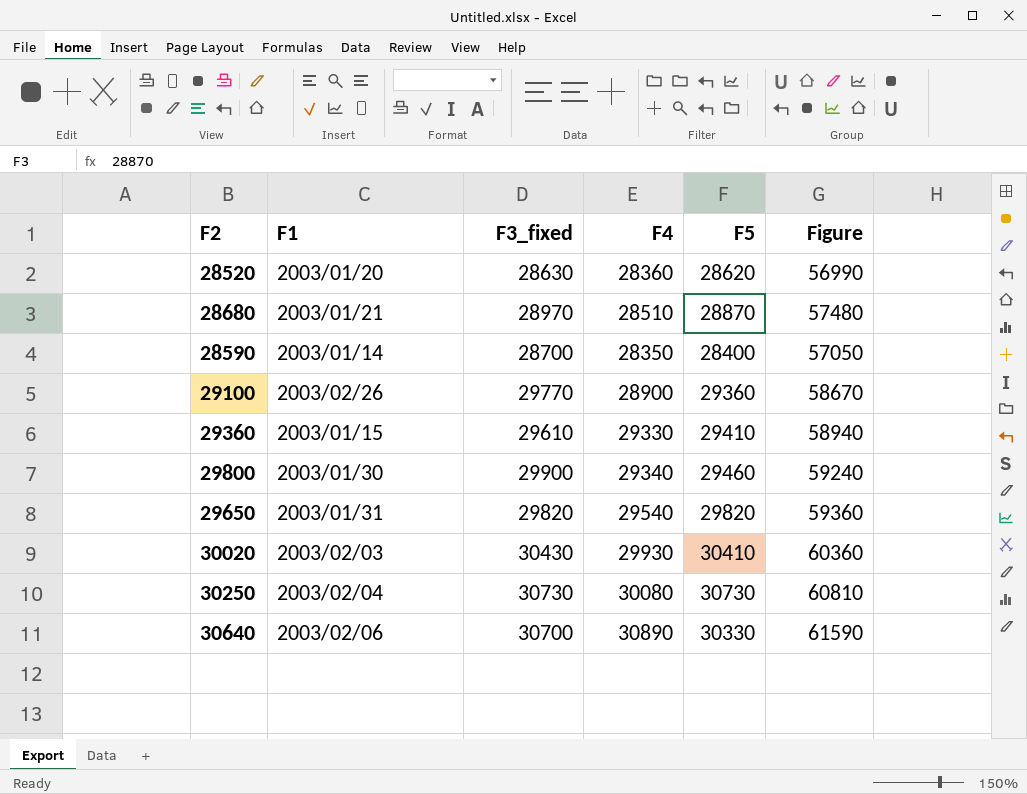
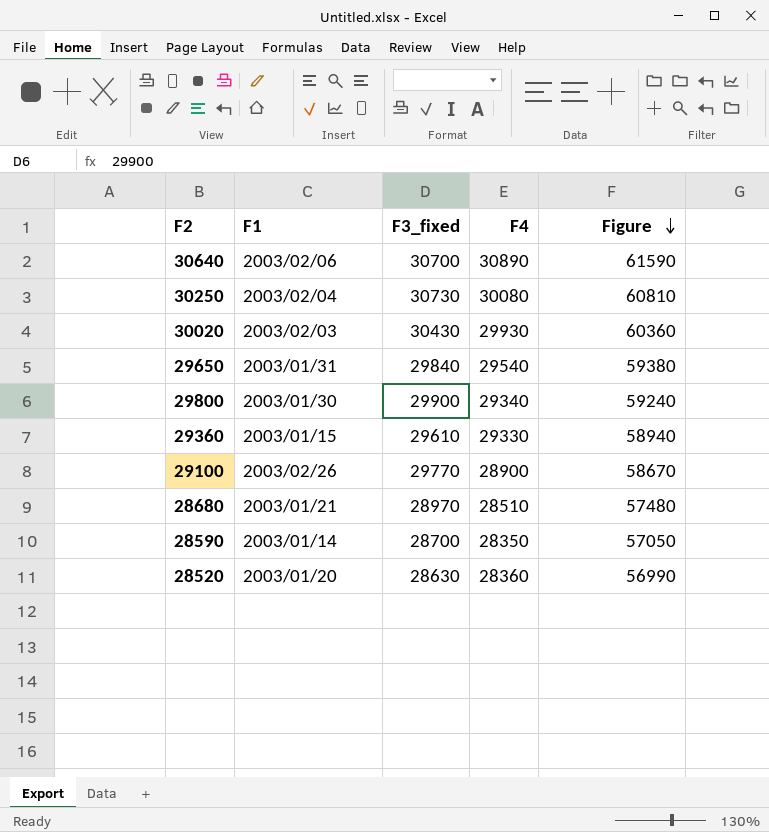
row order: none -> Figure descending
column F5 | position: 5 -> none
29650 | F3_fixed: 29820 -> 29840
29650 | Figure: 59360 -> 59380

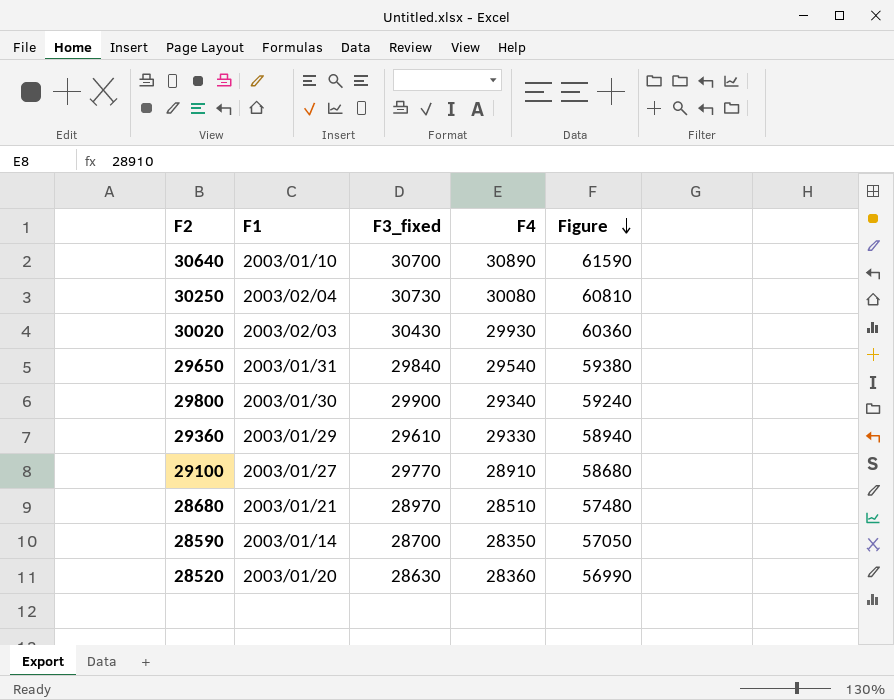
30640 | F1: 2003/02/06 -> 2003/01/10
29360 | F1: 2003/01/15 -> 2003/01/29
29100 | F1: 2003/02/26 -> 2003/01/27
29100 | F4: 28900 -> 28910
29100 | Figure: 58670 -> 58680

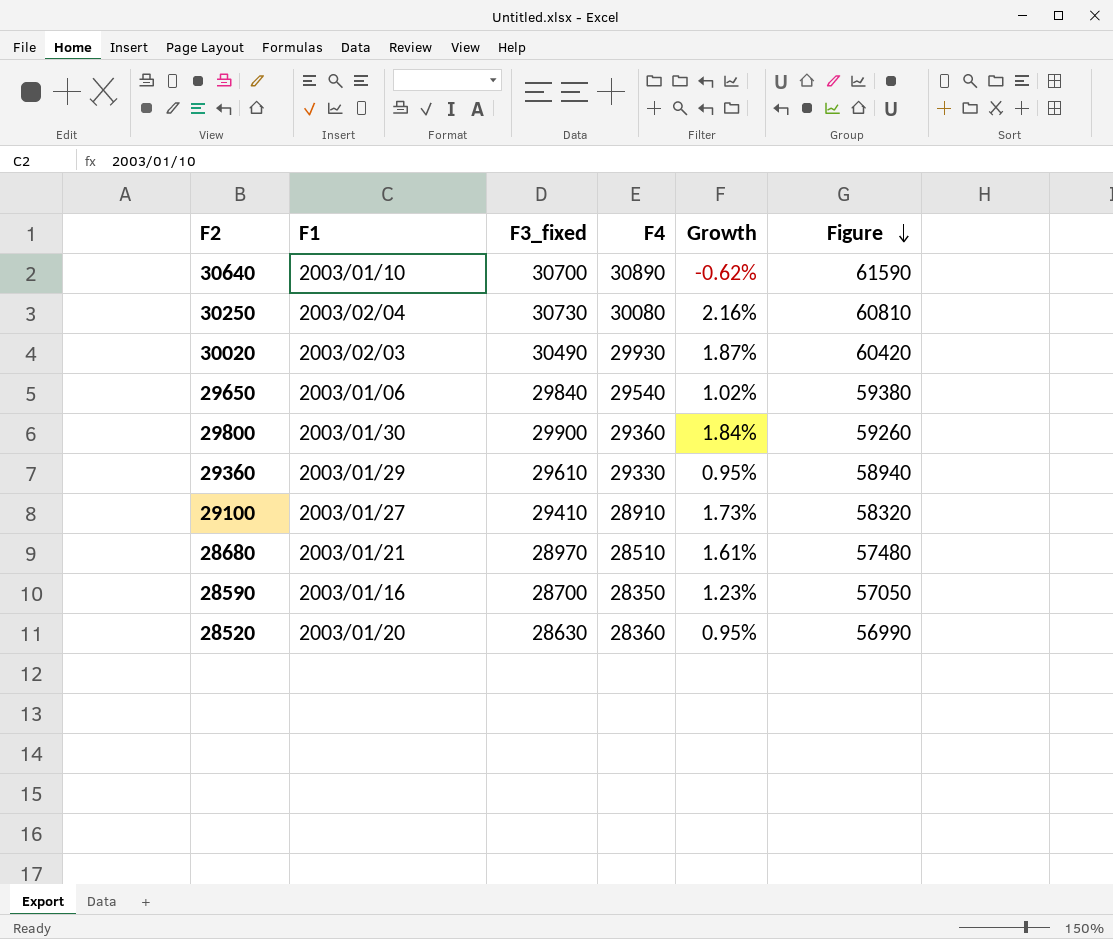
column Growth | formula: none -> ([F3_fixed] - [F4]) / [F4]
30020 | F3_fixed: 30430 -> 30490
30020 | Figure: 60360 -> 60420
29650 | F1: 2003/01/31 -> 2003/01/06
29800 | F4: 29340 -> 29360
29800 | Figure: 59240 -> 59260
29100 | F3_fixed: 29770 -> 29410
29100 | Figure: 58680 -> 58320
28590 | F1: 2003/01/14 -> 2003/01/16

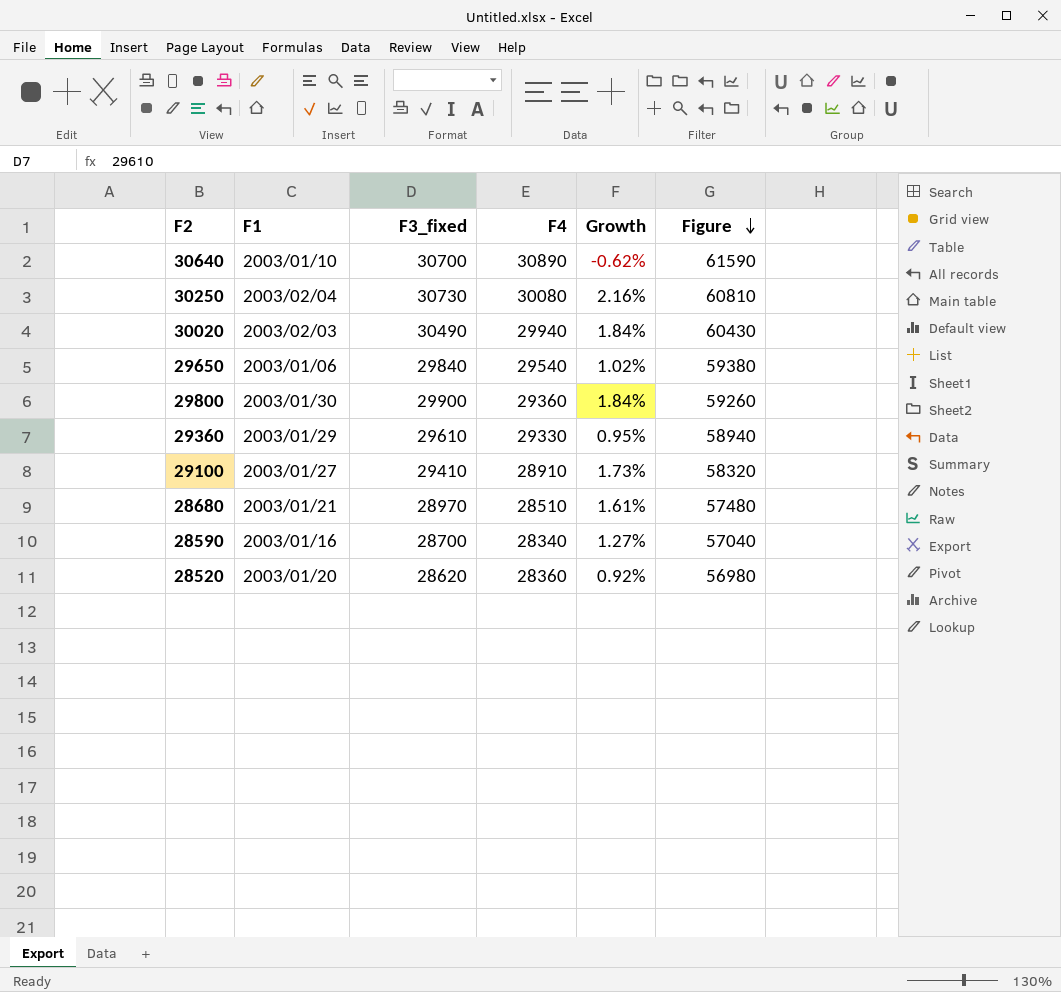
30020 | F4: 29930 -> 29940
30020 | Growth: 1.87% -> 1.84%
30020 | Figure: 60420 -> 60430
28590 | F4: 28350 -> 28340
28590 | Growth: 1.23% -> 1.27%
28590 | Figure: 57050 -> 57040
28520 | F3_fixed: 28630 -> 28620
28520 | Growth: 0.95% -> 0.92%
28520 | Figure: 56990 -> 56980

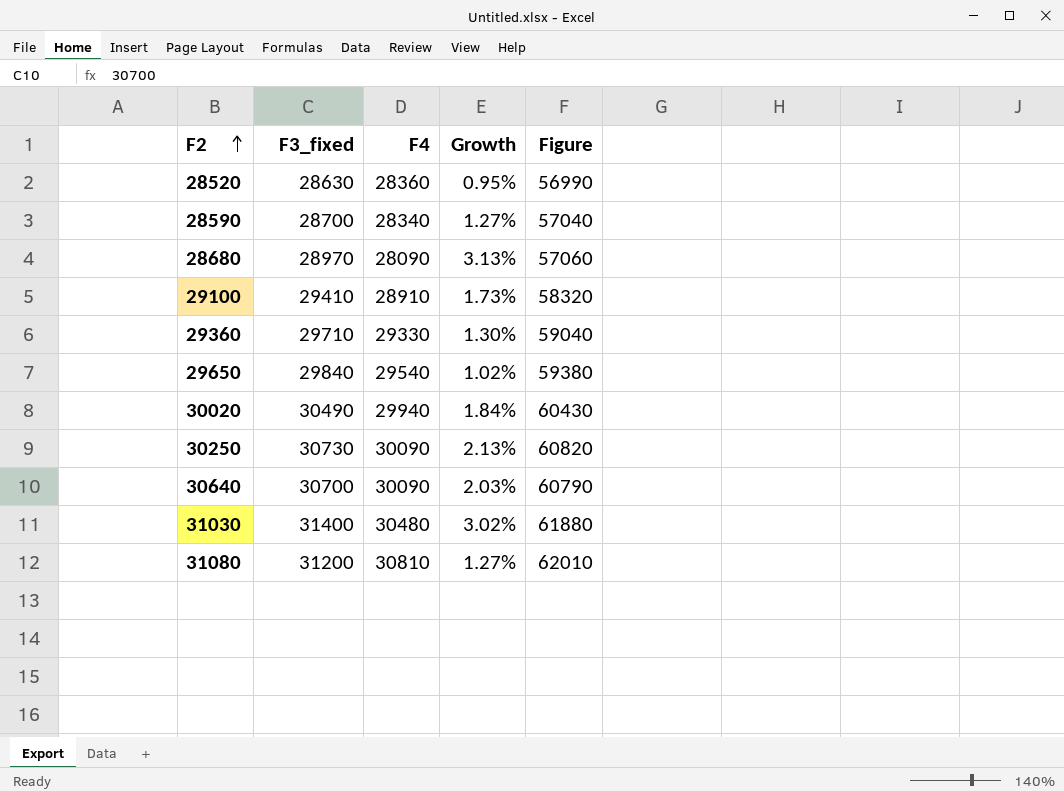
row order: Figure descending -> F2 ascending
column F1 | position: 2 -> none
row 29800: 2003/01/30 | 29900 | 29360 | 1.84% | 59260 -> none
28520 | F3_fixed: 28620 -> 28630
28520 | Growth: 0.92% -> 0.95%
28520 | Figure: 56980 -> 56990
28680 | F4: 28510 -> 28090
28680 | Growth: 1.61% -> 3.13%
28680 | Figure: 57480 -> 57060
29360 | F3_fixed: 29610 -> 29710
29360 | Growth: 0.95% -> 1.30%
29360 | Figure: 58940 -> 59040
30250 | F4: 30080 -> 30090
30250 | Growth: 2.16% -> 2.13%
30250 | Figure: 60810 -> 60820
30640 | F4: 30890 -> 30090
30640 | Growth: -0.62% -> 2.03%
30640 | Figure: 61590 -> 60790
row 31030: none -> 31400 | 30480 | 3.02% | 61880
row 31080: none -> 31200 | 30810 | 1.27% | 62010

